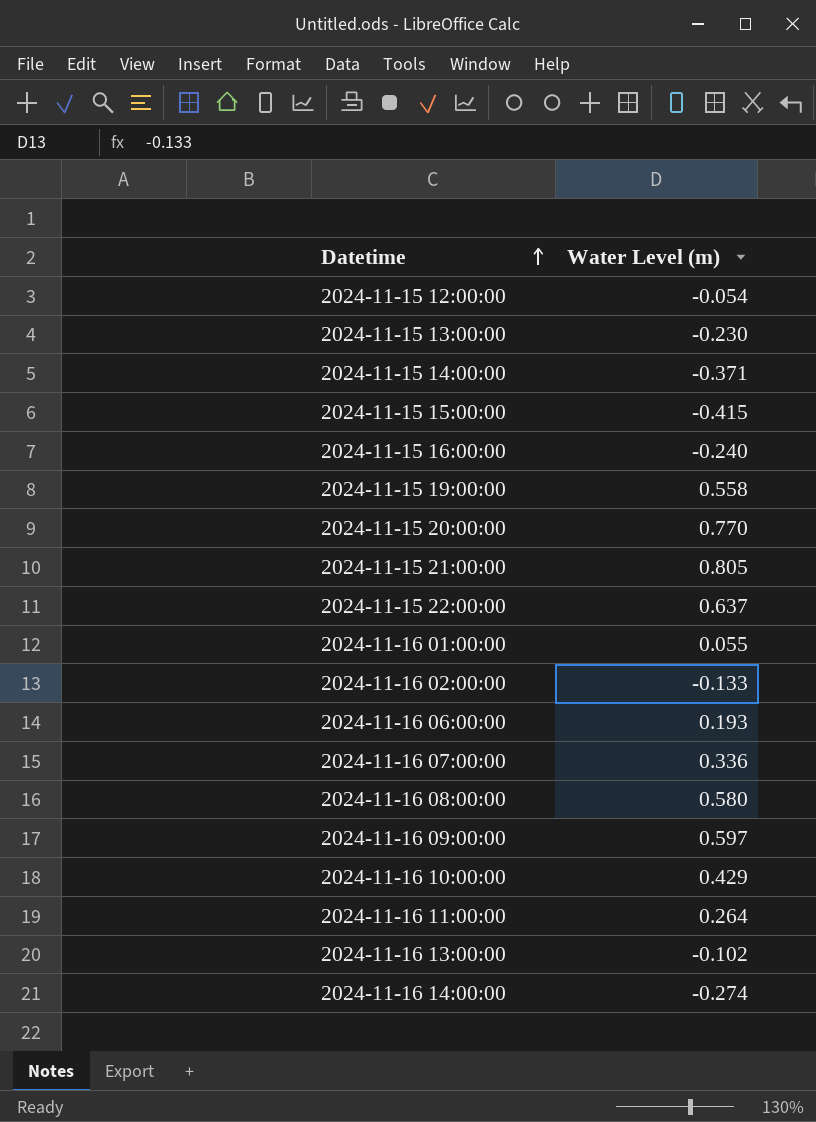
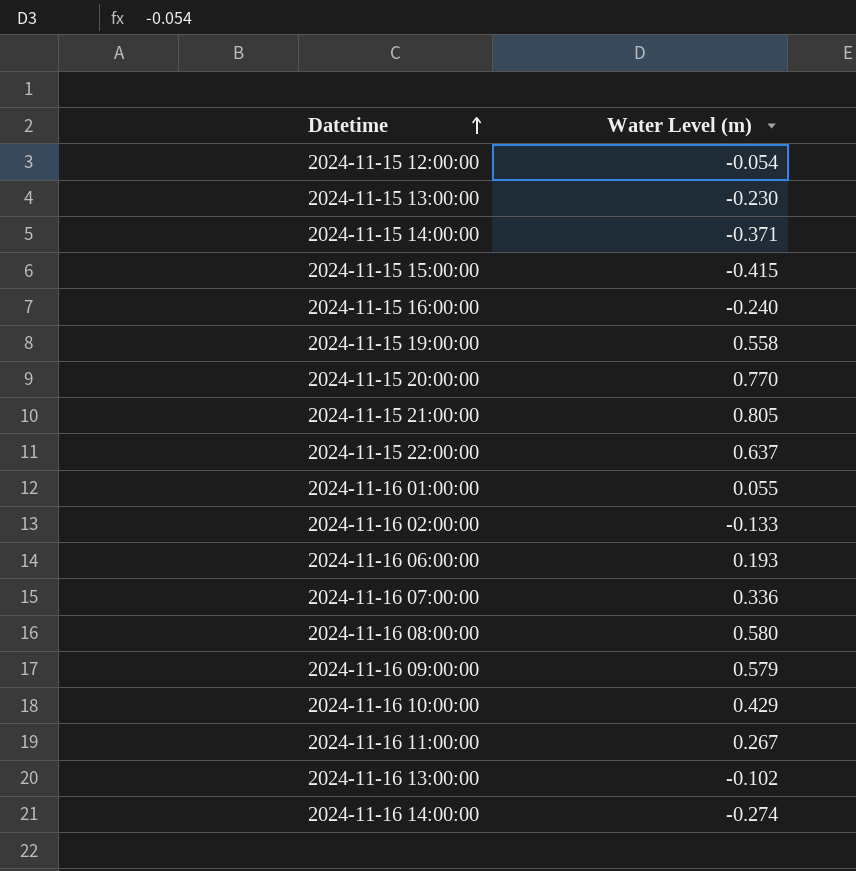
2024-11-16 09:00:00 | Water Level (m): 0.597 -> 0.579
2024-11-16 11:00:00 | Water Level (m): 0.264 -> 0.267

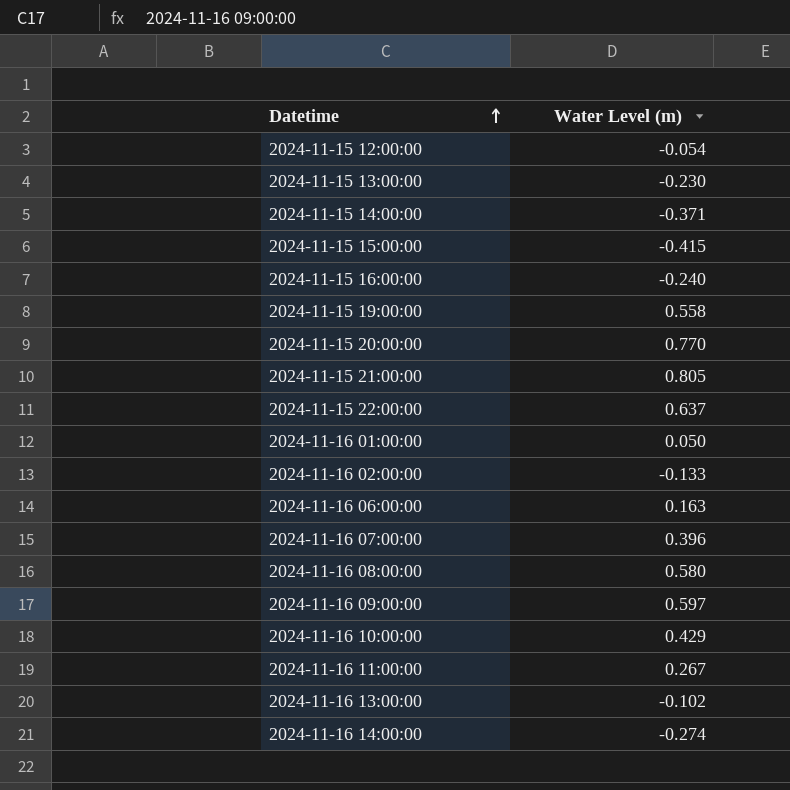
2024-11-16 01:00:00 | Water Level (m): 0.055 -> 0.050
2024-11-16 06:00:00 | Water Level (m): 0.193 -> 0.163
2024-11-16 07:00:00 | Water Level (m): 0.336 -> 0.396
2024-11-16 09:00:00 | Water Level (m): 0.579 -> 0.597

